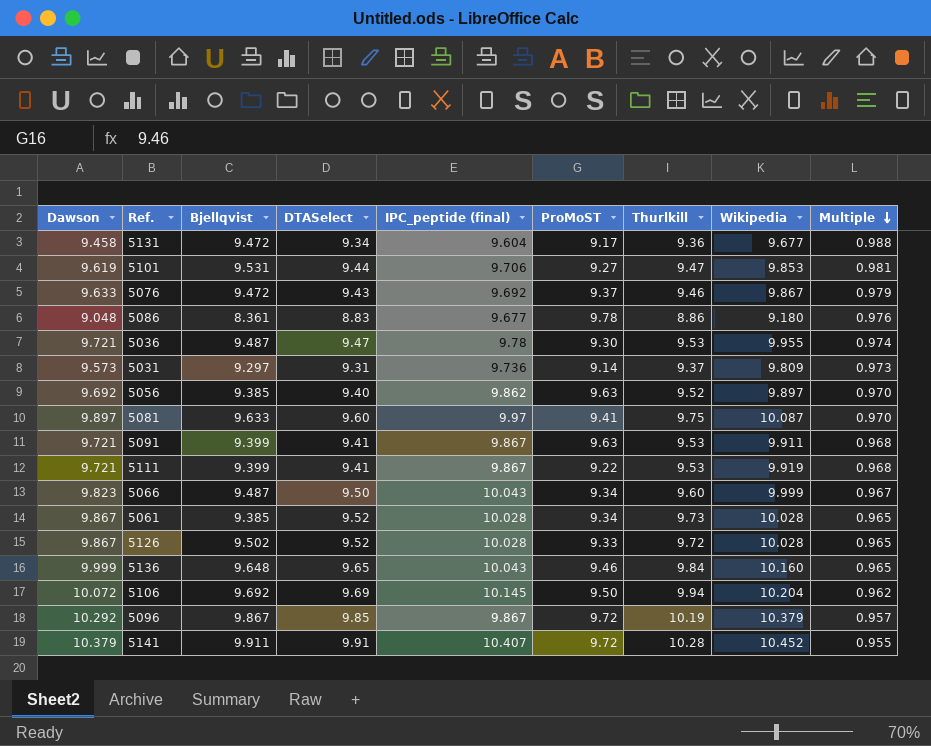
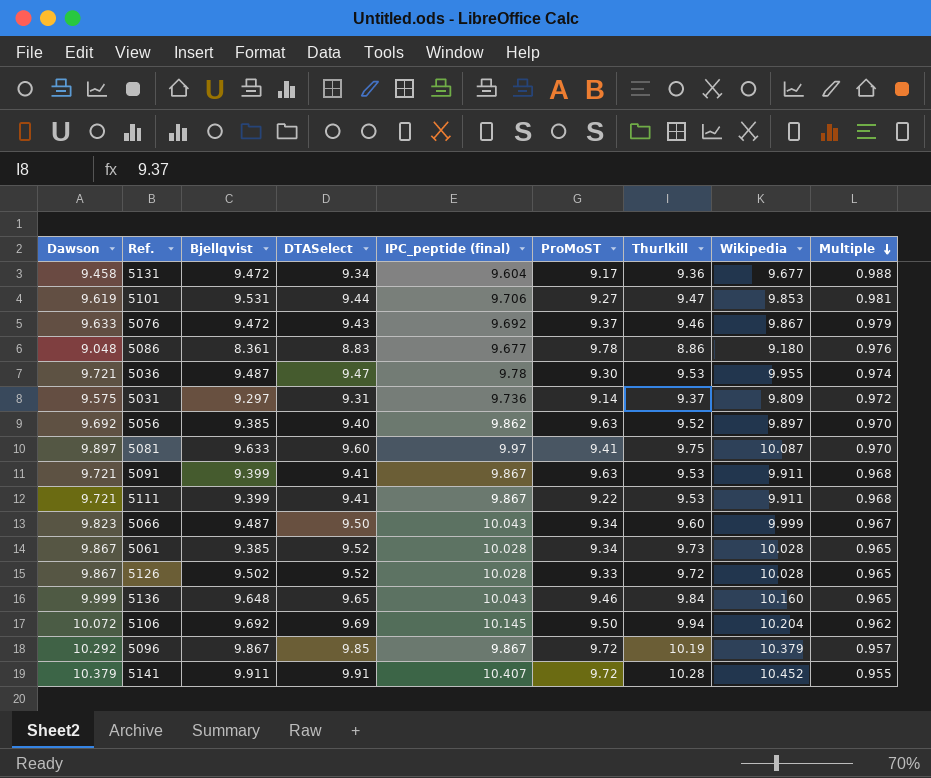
5031 | Dawson: 9.573 -> 9.575
5031 | Multiple: 0.973 -> 0.972
5111 | Wikipedia: 9.919 -> 9.911

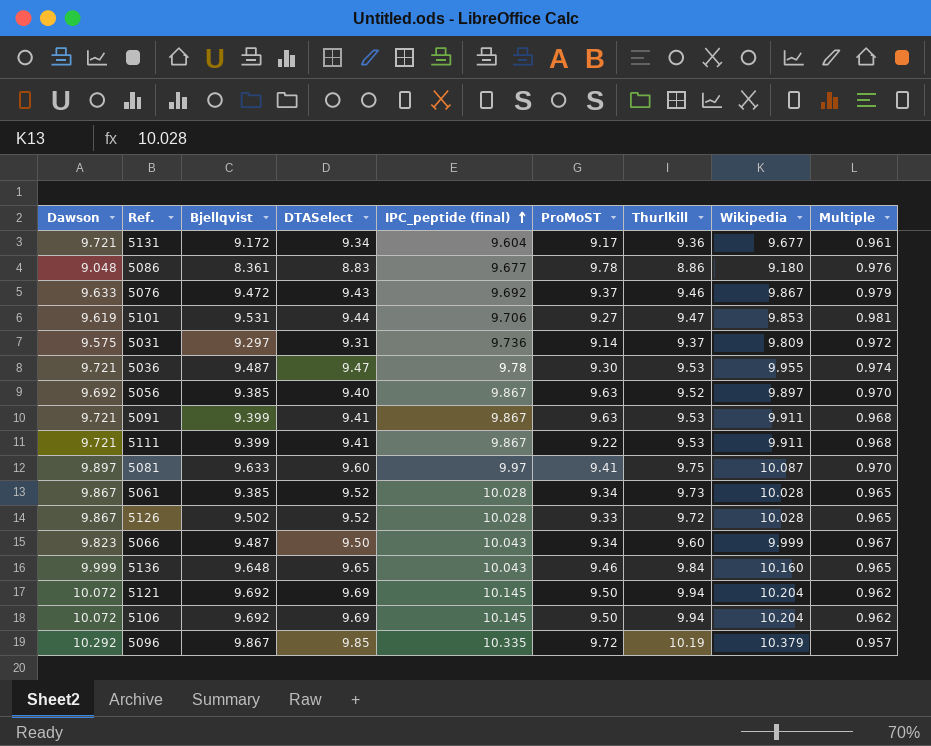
row order: Multiple descending -> IPC_peptide (final) ascending
row 5141: 10.379 | 9.911 | 9.91 | 10.407 | 9.72 | 10.28 | 10.452 | 0.955 -> none
5131 | Dawson: 9.458 -> 9.721
5131 | Bjellqvist: 9.472 -> 9.172
5131 | Multiple: 0.988 -> 0.961
5056 | IPC_peptide (final): 9.862 -> 9.867
row 5121: none -> 10.072 | 9.692 | 9.69 | 10.145 | 9.50 | 9.94 | 10.204 | 0.962
5096 | IPC_peptide (final): 9.867 -> 10.335

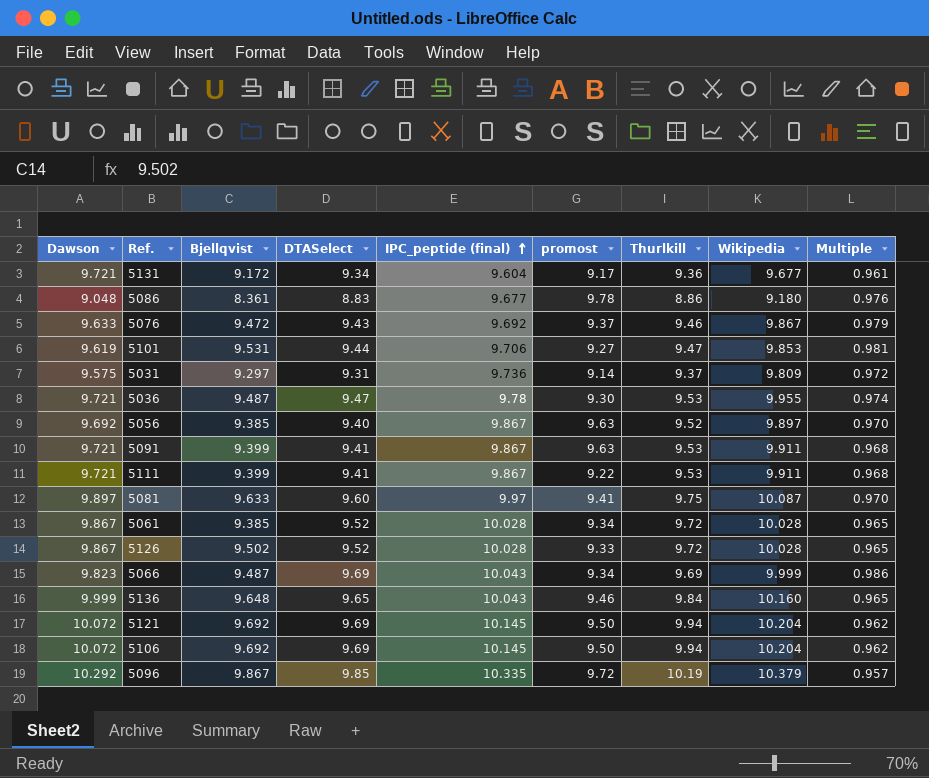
column name: ProMoST -> promost
5061 | Thurlkill: 9.73 -> 9.72
5066 | DTASelect: 9.50 -> 9.69
5066 | Thurlkill: 9.60 -> 9.69
5066 | Multiple: 0.967 -> 0.986

